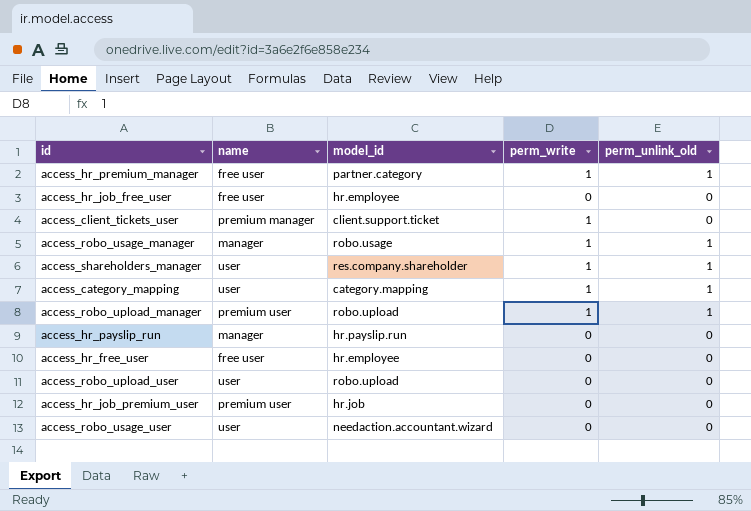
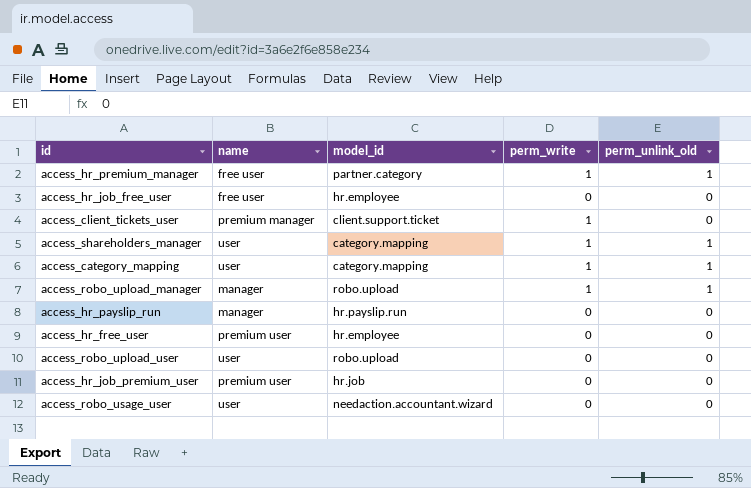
row access_robo_usage_manager: manager | robo.usage | 1 | 1 -> none
access_shareholders_manager | model_id: res.company.shareholder -> category.mapping
access_robo_upload_manager | name: premium user -> manager
access_hr_free_user | name: free user -> premium user

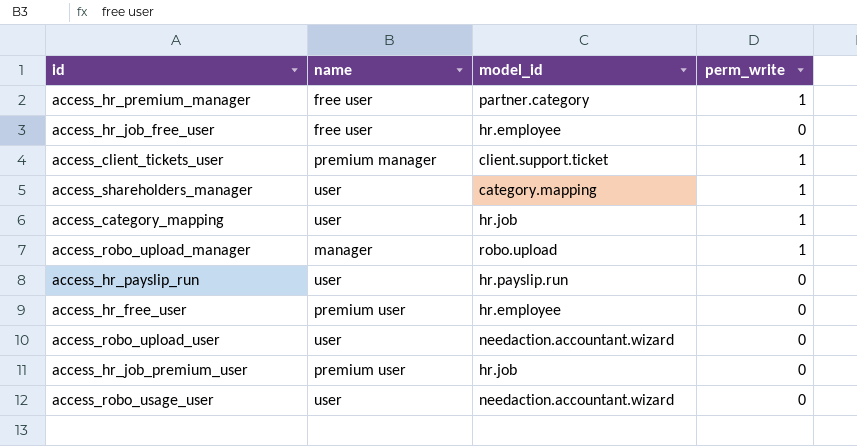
column perm_unlink_old | position: 5 -> none
access_category_mapping | model_id: category.mapping -> hr.job
access_hr_payslip_run | name: manager -> user
access_robo_upload_user | model_id: robo.upload -> needaction.accountant.wizard

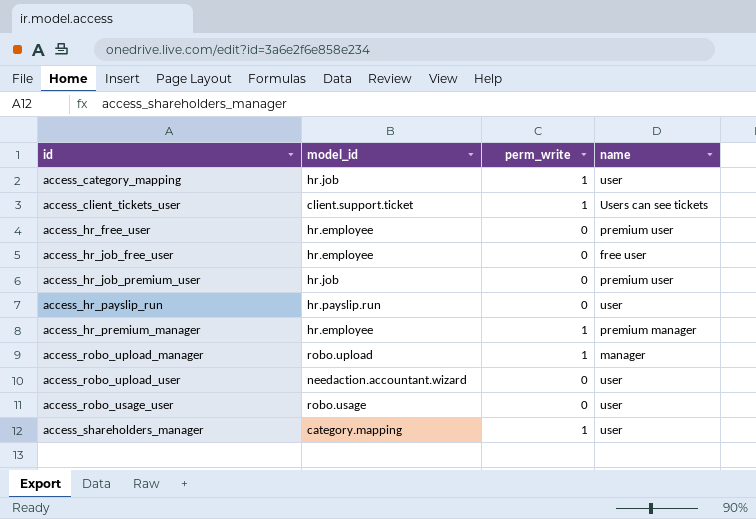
row order: none -> id ascending
column name | position: 2 -> 4
access_client_tickets_user | name: premium manager -> Users can see tickets
access_hr_premium_manager | model_id: partner.category -> hr.employee
access_hr_premium_manager | name: free user -> premium manager
access_robo_usage_user | model_id: needaction.accountant.wizard -> robo.usage

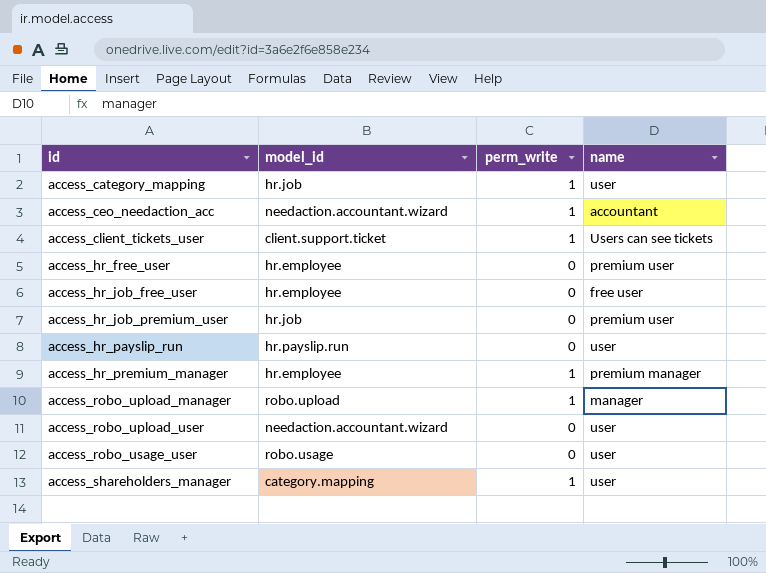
row access_ceo_needaction_acc: none -> needaction.accountant.wizard | 1 | accountant

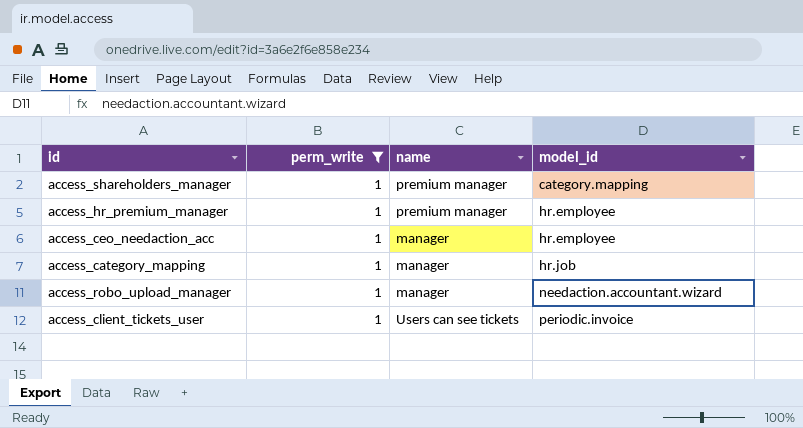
filter: none -> perm_write = 1
row order: id ascending -> model_id ascending
column model_id | position: 2 -> 4
access_shareholders_manager | name: user -> premium manager
access_ceo_needaction_acc | name: accountant -> manager
access_ceo_needaction_acc | model_id: needaction.accountant.wizard -> hr.employee
access_category_mapping | name: user -> manager
access_robo_upload_manager | model_id: robo.upload -> needaction.accountant.wizard
access_client_tickets_user | model_id: client.support.ticket -> periodic.invoice

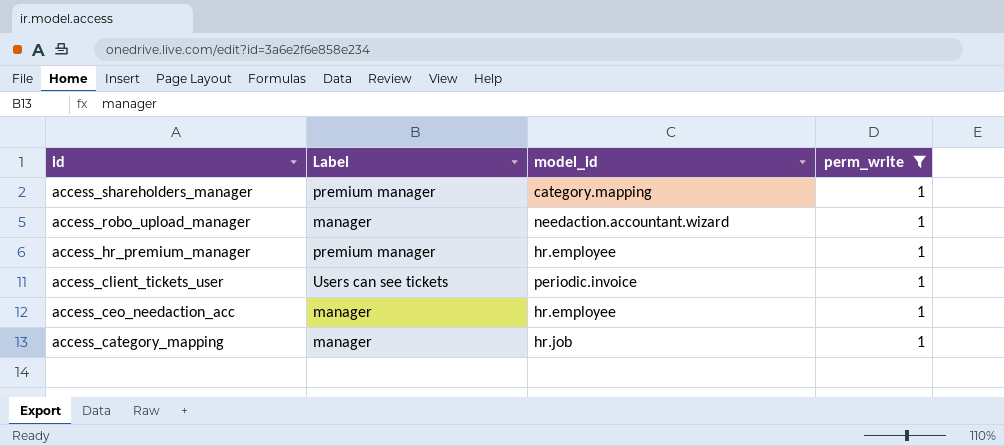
row order: model_id ascending -> id descending
column name: name -> Label
column perm_write | position: 2 -> 4

